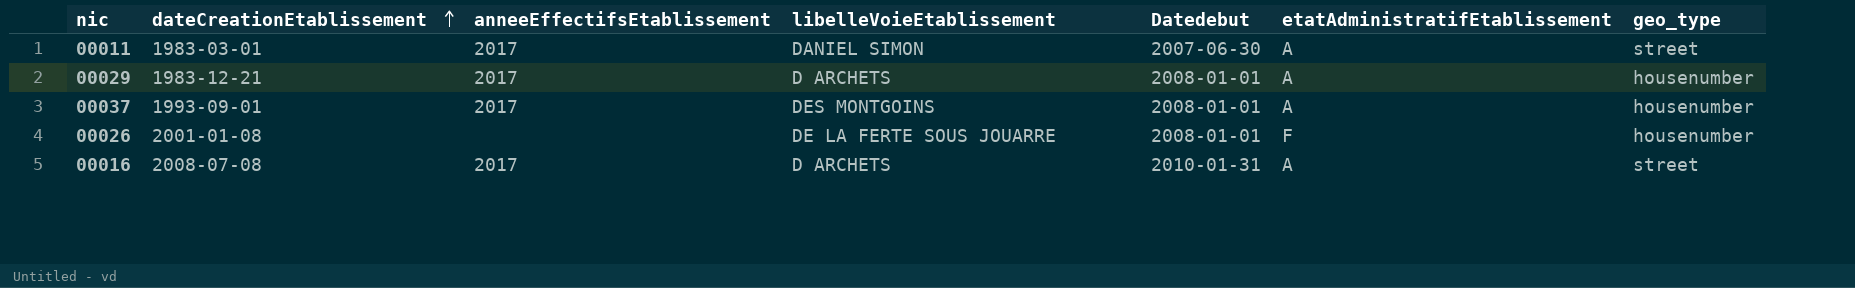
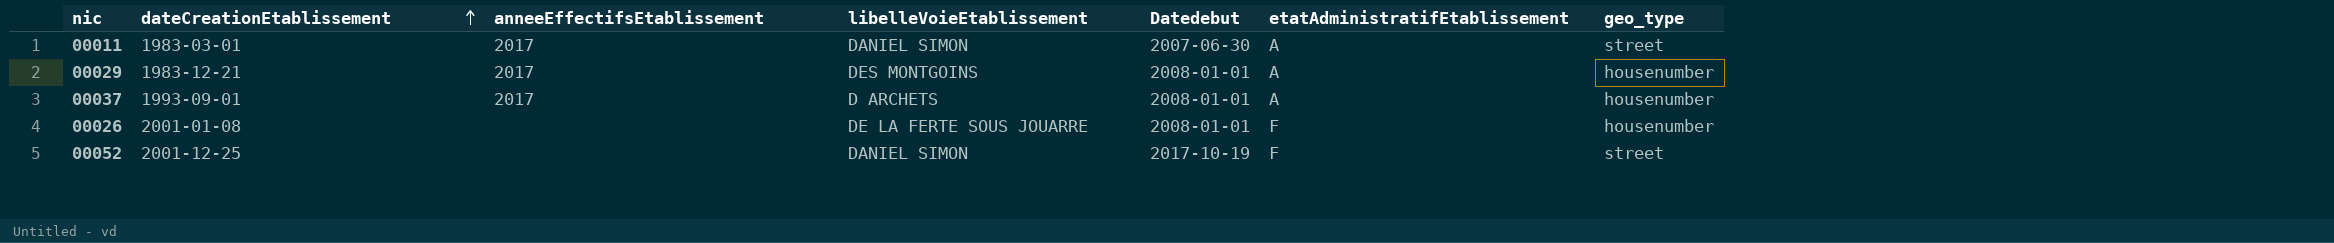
row 00016: 2008-07-08 | 2017 | D ARCHETS | 2010-01-31 | A | street -> none
00029 | libelleVoieEtablissement: D ARCHETS -> DES MONTGOINS
00037 | libelleVoieEtablissement: DES MONTGOINS -> D ARCHETS
row 00052: none -> 2001-12-25 | none | DANIEL SIMON | 2017-10-19 | F | street

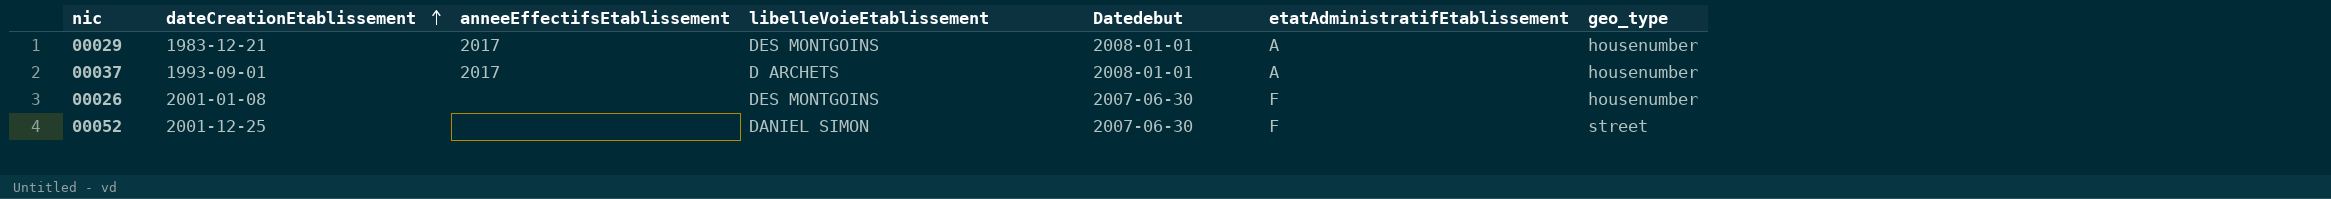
row 00011: 1983-03-01 | 2017 | DANIEL SIMON | 2007-06-30 | A | street -> none
00026 | libelleVoieEtablissement: DE LA FERTE SOUS JOUARRE -> DES MONTGOINS
00026 | Datedebut: 2008-01-01 -> 2007-06-30
00052 | Datedebut: 2017-10-19 -> 2007-06-30

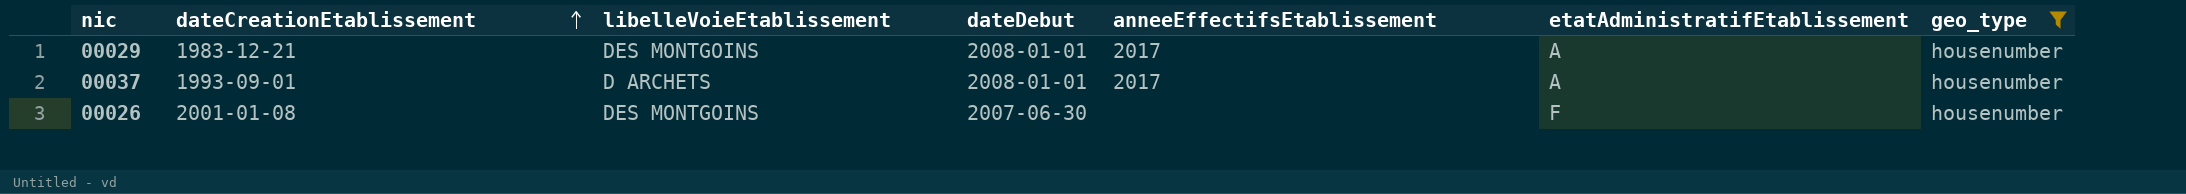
filter: none -> geo_type = housenumber
column name: Datedebut -> dateDebut
column anneeEffectifsEtablissement | position: 3 -> 5

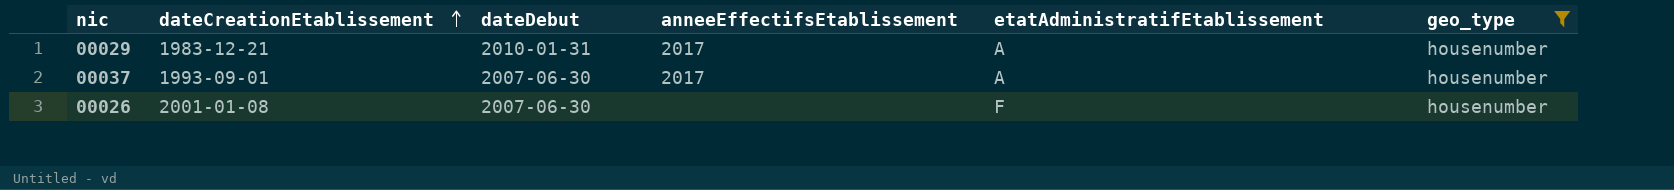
column libelleVoieEtablissement | position: 3 -> none
00029 | dateDebut: 2008-01-01 -> 2010-01-31
00037 | dateDebut: 2008-01-01 -> 2007-06-30

